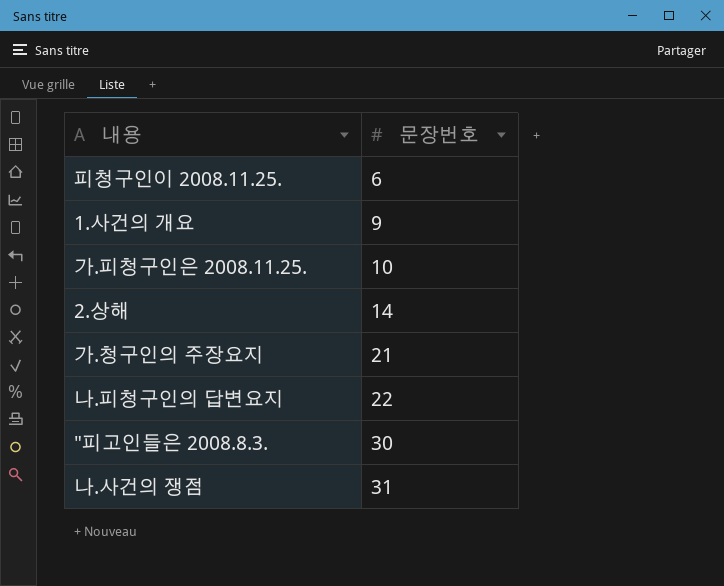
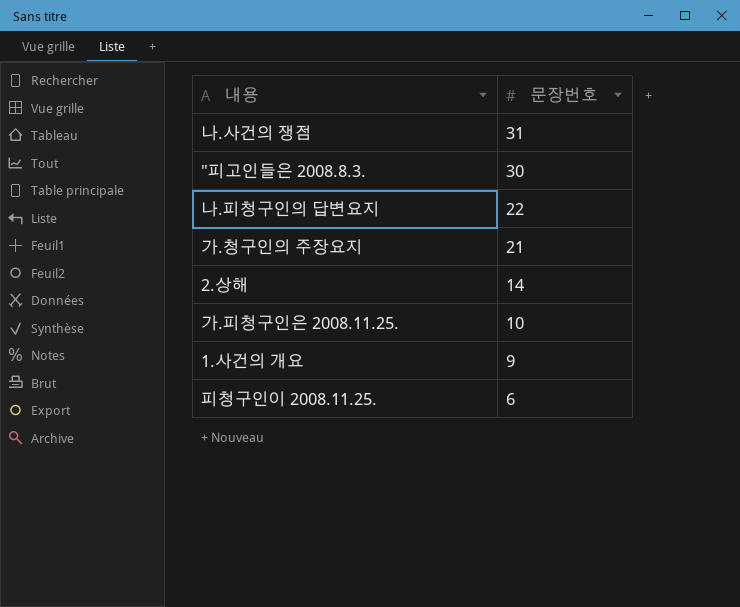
row order: 문장번호 ascending -> 문장번호 descending

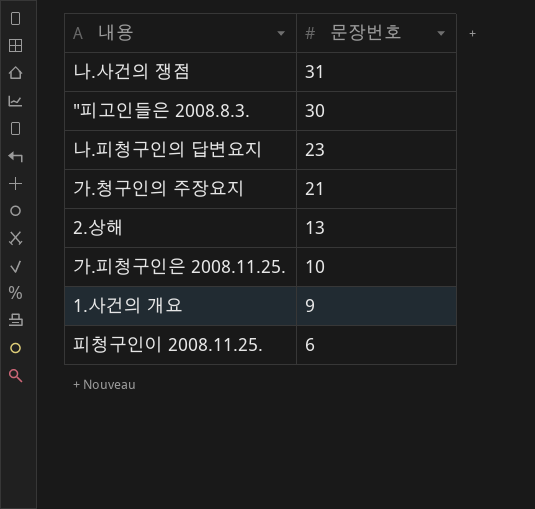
나.피청구인의 답변요지 | 문장번호: 22 -> 23
2.상해 | 문장번호: 14 -> 13

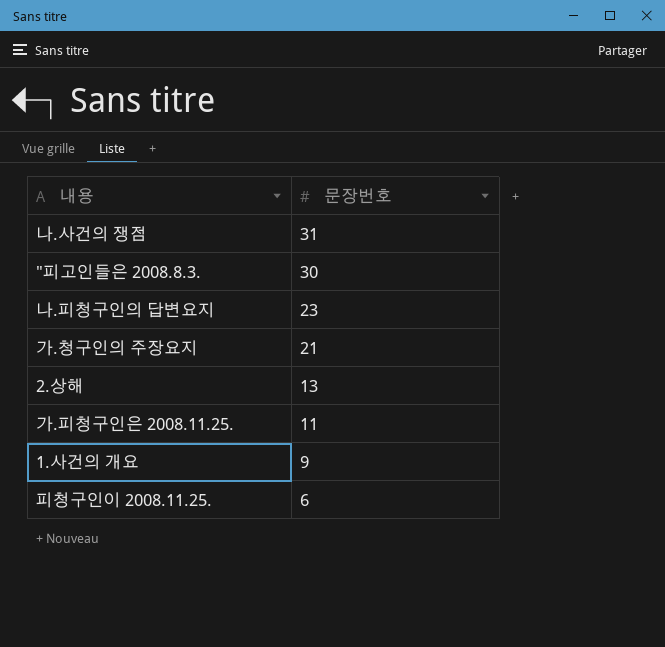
가.피청구인은 2008.11.25. | 문장번호: 10 -> 11

